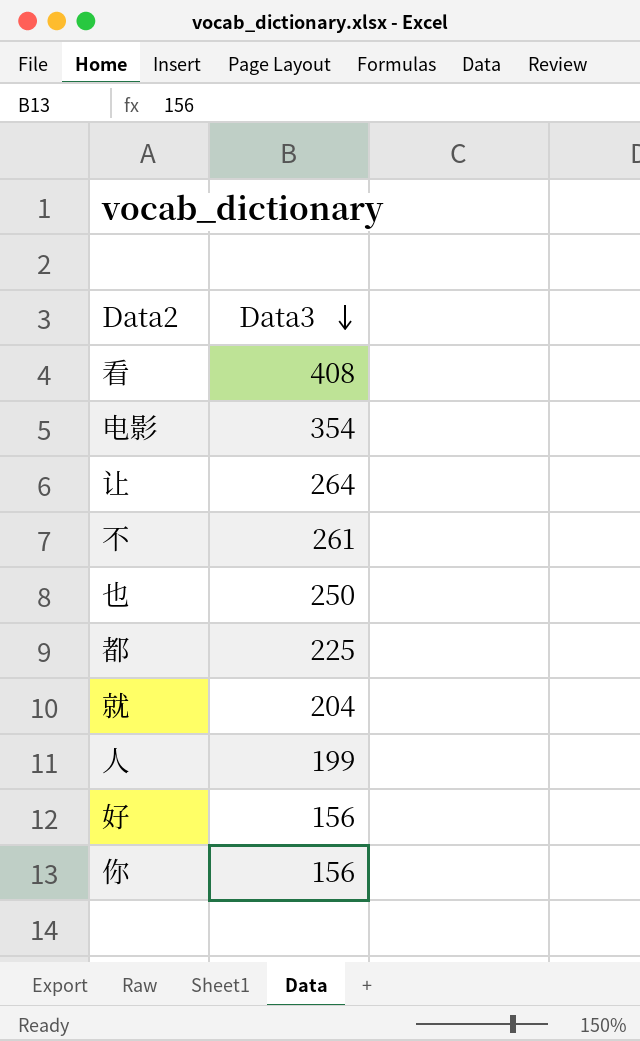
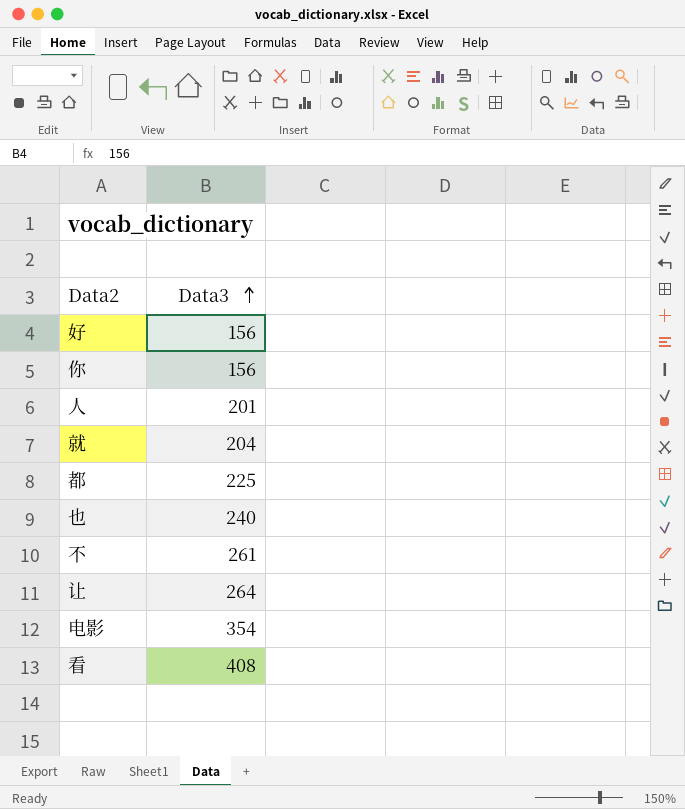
row order: Data3 descending -> Data3 ascending
人 | Data3: 199 -> 201
也 | Data3: 250 -> 240

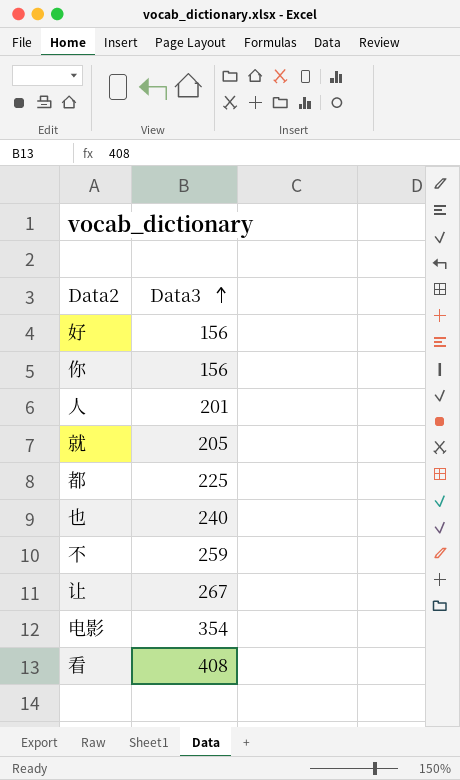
就 | Data3: 204 -> 205
不 | Data3: 261 -> 259
让 | Data3: 264 -> 267

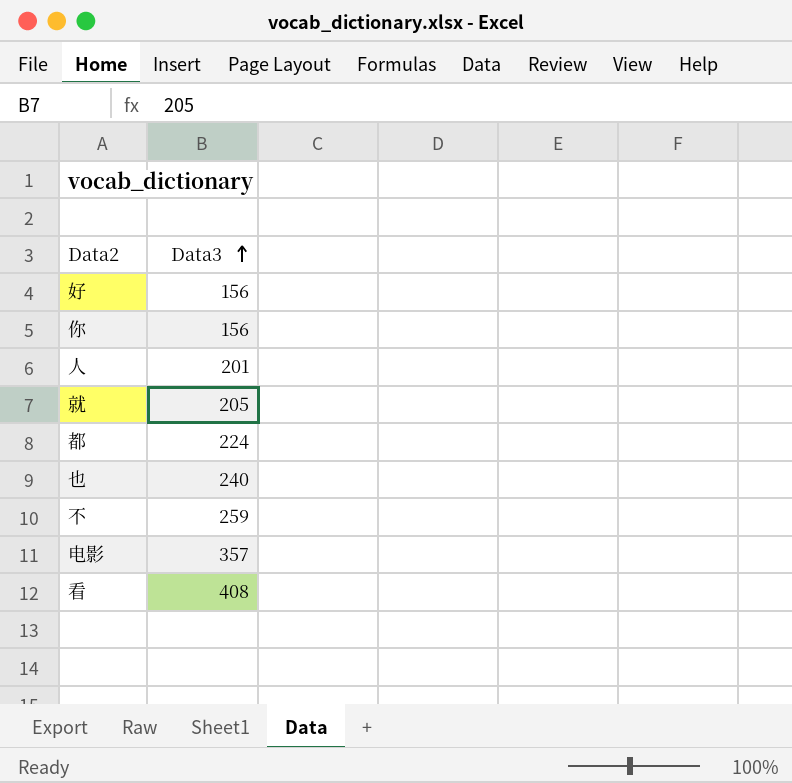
row 让: 267 -> none
都 | Data3: 225 -> 224
电影 | Data3: 354 -> 357

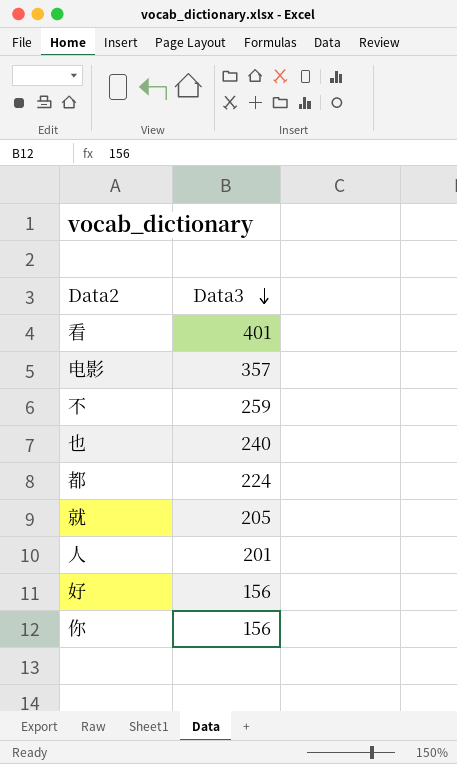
row order: Data3 ascending -> Data3 descending
看 | Data3: 408 -> 401

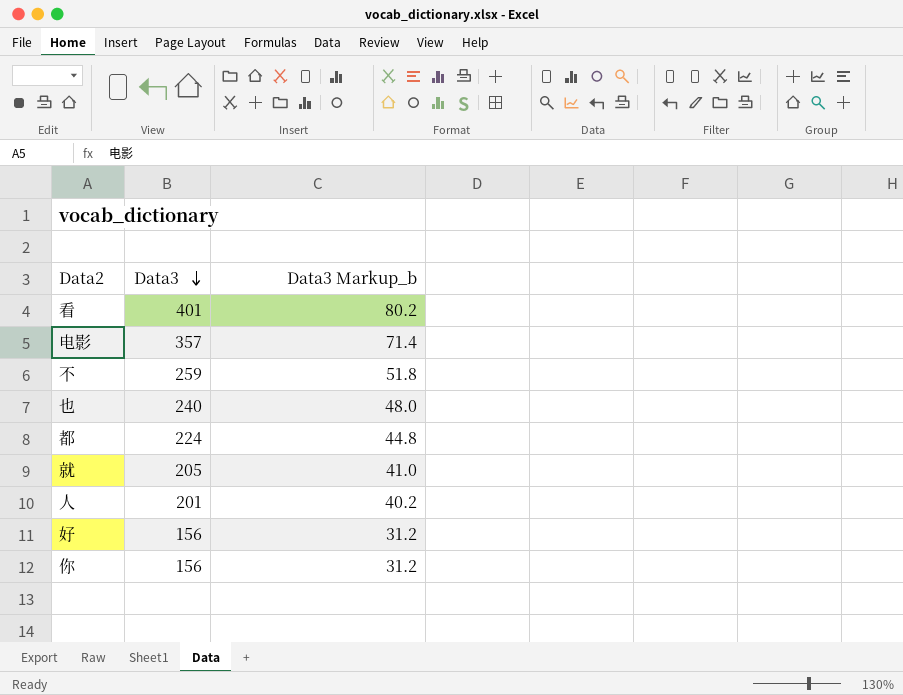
column Data3 Markup_b | formula: none -> [Data3] * 0.2

